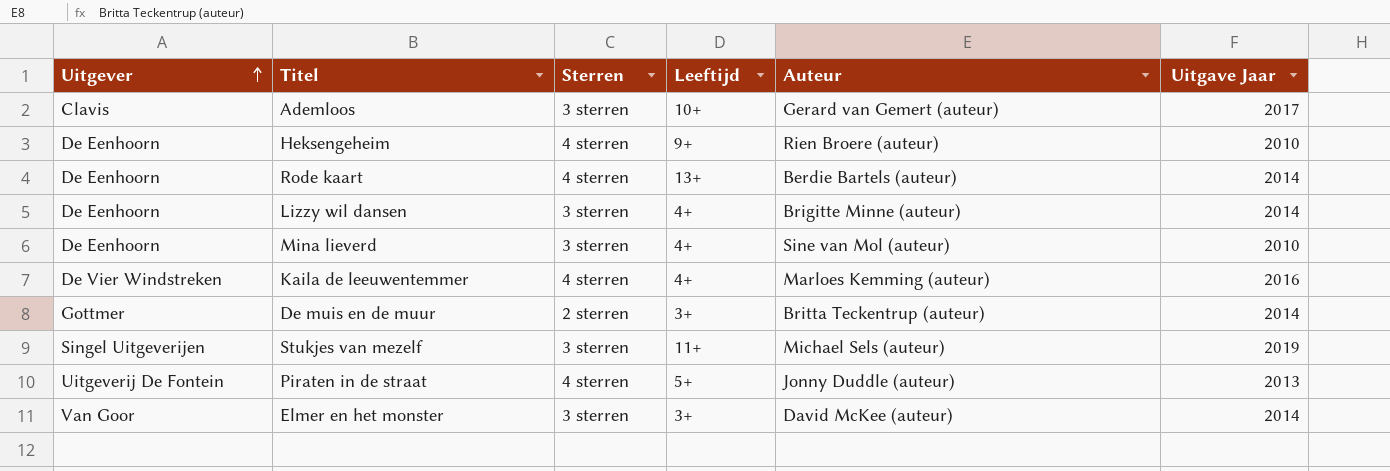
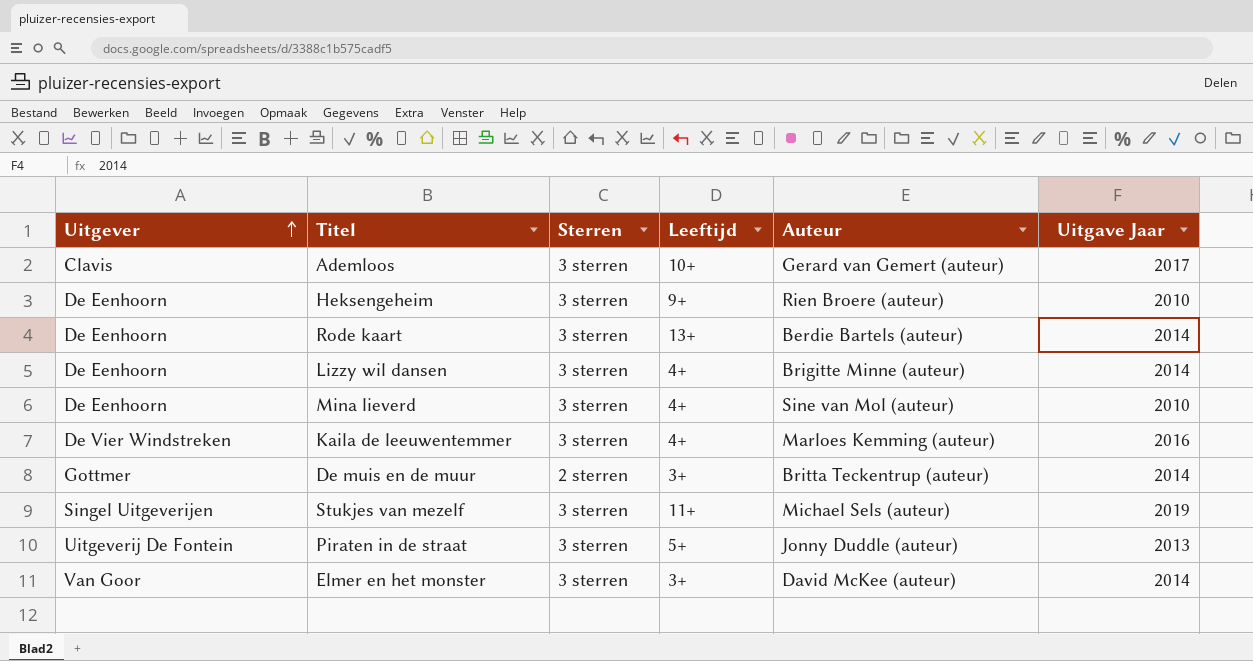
Heksengeheim | Sterren: 4 sterren -> 3 sterren
Rode kaart | Sterren: 4 sterren -> 3 sterren
Kaila de leeuwentemmer | Sterren: 4 sterren -> 3 sterren
Piraten in de straat | Sterren: 4 sterren -> 3 sterren

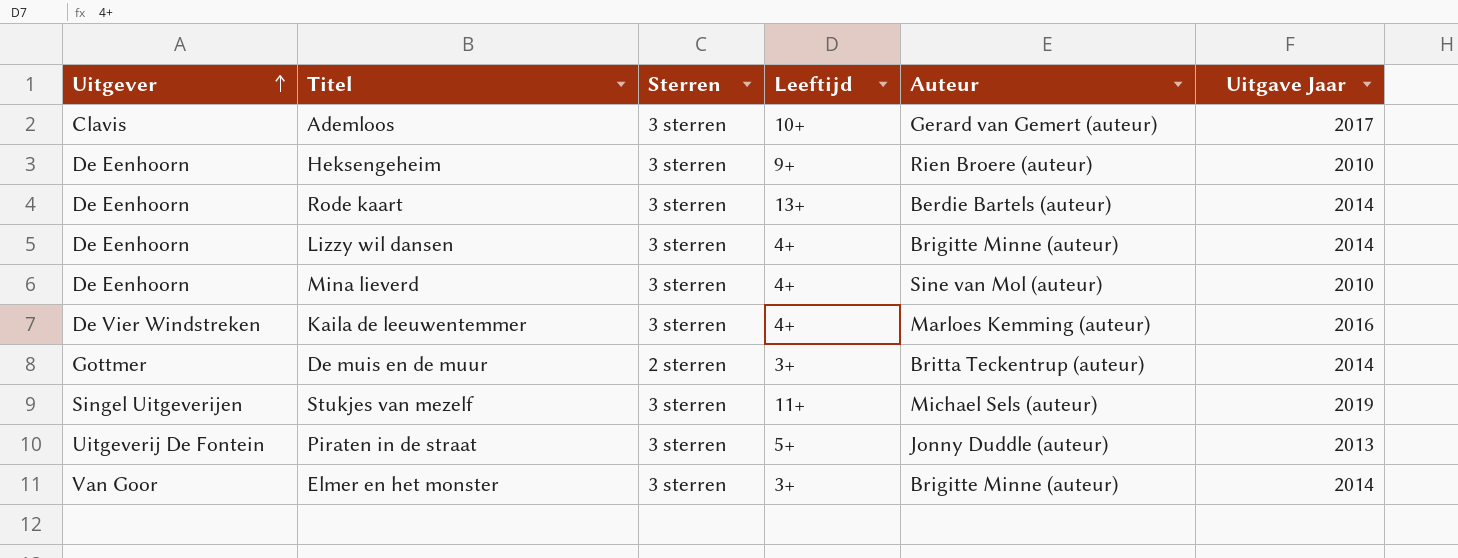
Elmer en het monster | Auteur: David McKee (auteur) -> Brigitte Minne (auteur)

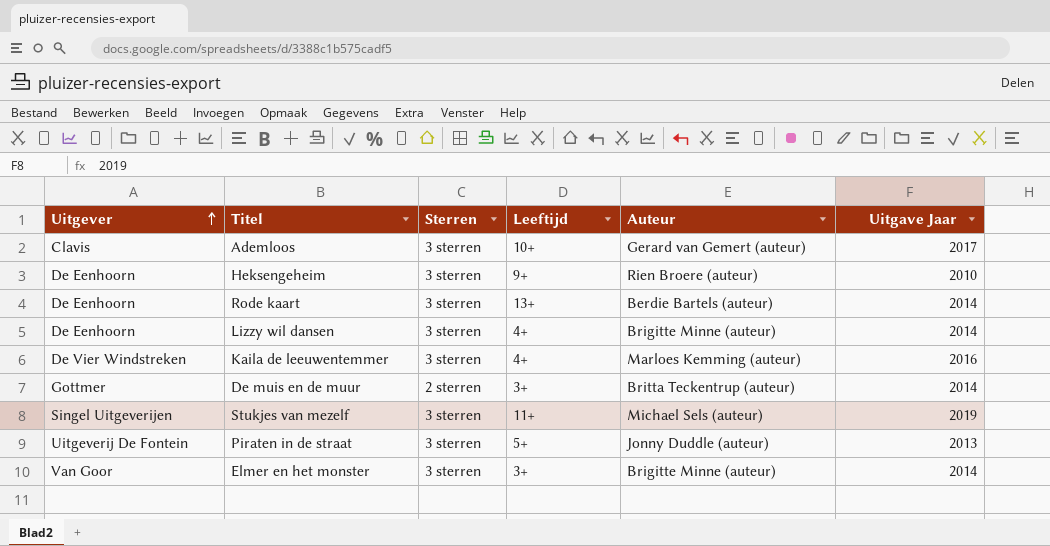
row Mina lieverd: De Eenhoorn | 3 sterren | 4+ | Sine van Mol (auteur) | 2010 -> none

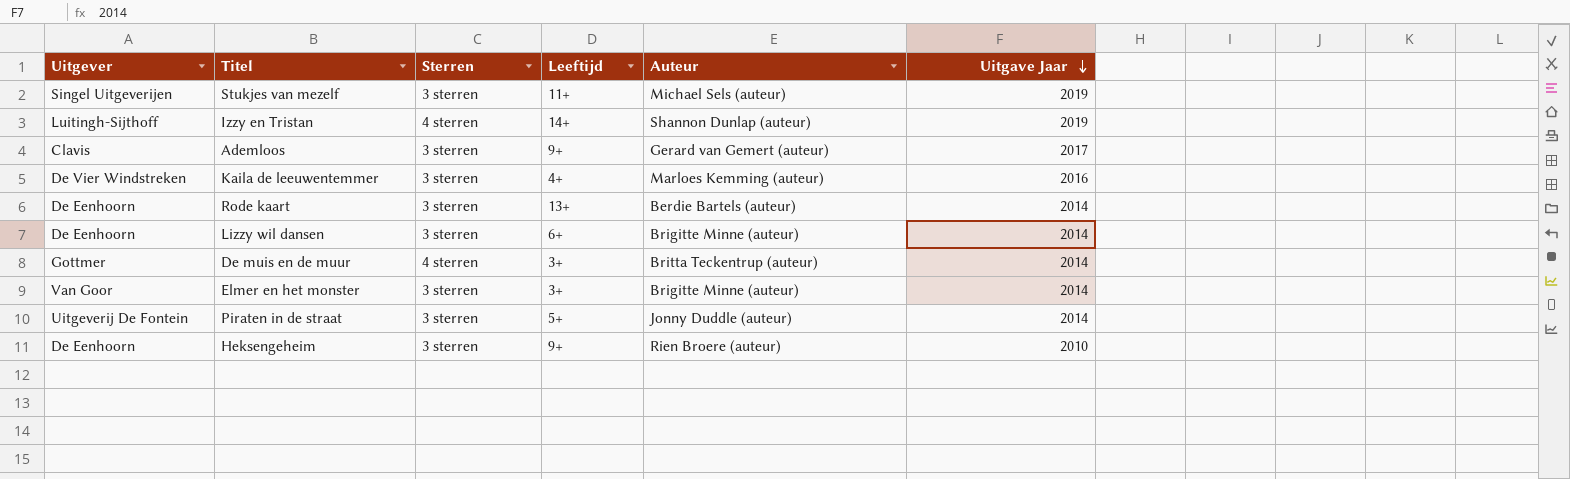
row order: Uitgever ascending -> Uitgave Jaar descending
row Izzy en Tristan: none -> Luitingh-Sijthoff | 4 sterren | 14+ | Shannon Dunlap (auteur) | 2019
Ademloos | Leeftijd: 10+ -> 9+
Lizzy wil dansen | Leeftijd: 4+ -> 6+
De muis en de muur | Sterren: 2 sterren -> 4 sterren
Piraten in de straat | Uitgave Jaar: 2013 -> 2014

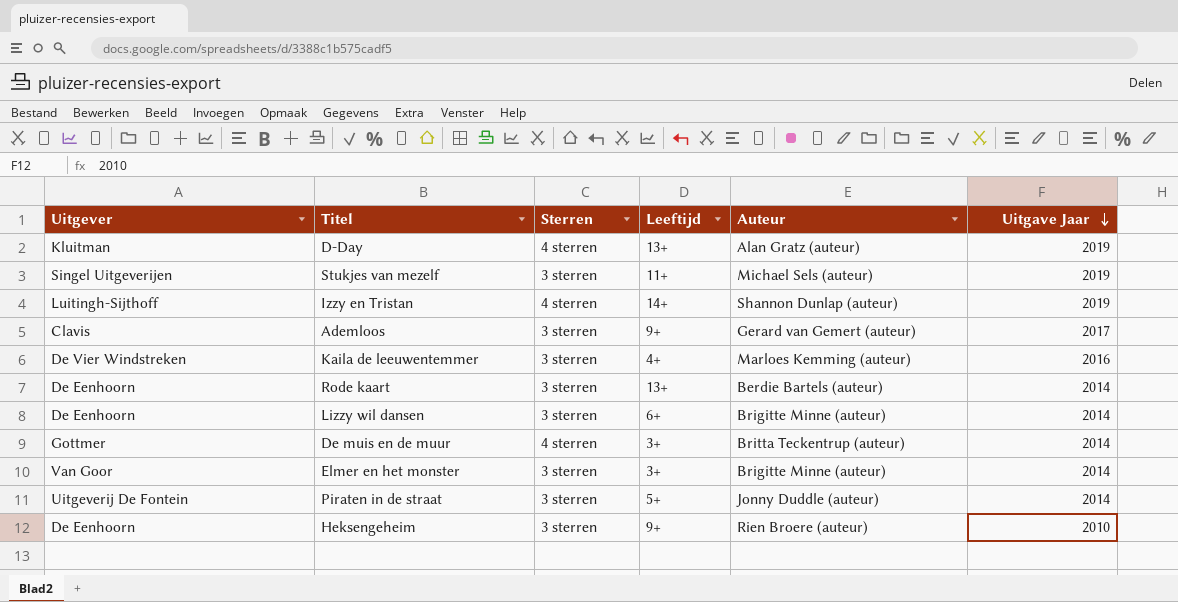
row D-Day: none -> Kluitman | 4 sterren | 13+ | Alan Gratz (auteur) | 2019

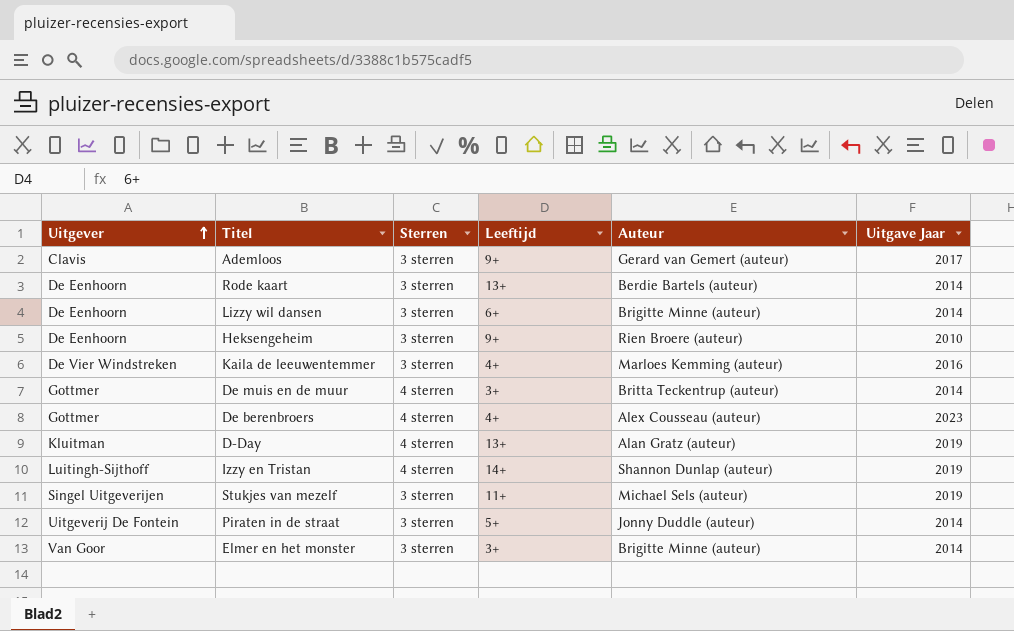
row order: Uitgave Jaar descending -> Uitgever ascending
row De berenbroers: none -> Gottmer | 4 sterren | 4+ | Alex Cousseau (auteur) | 2023

